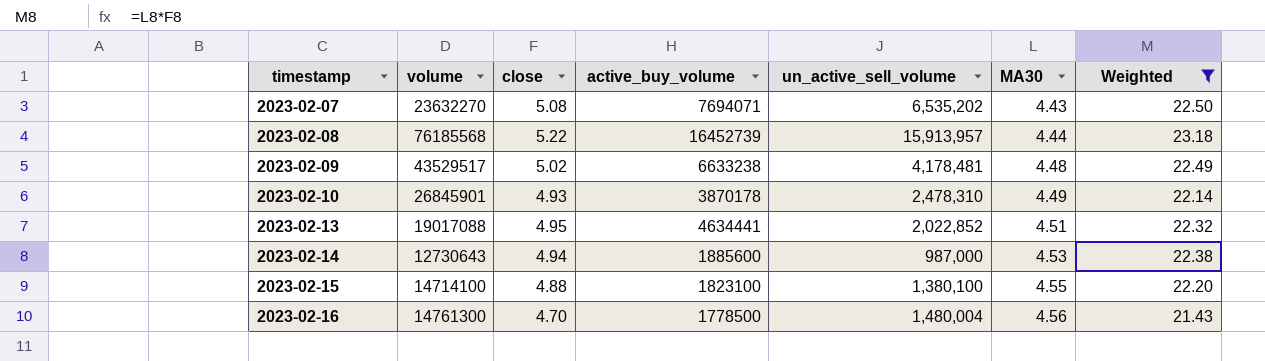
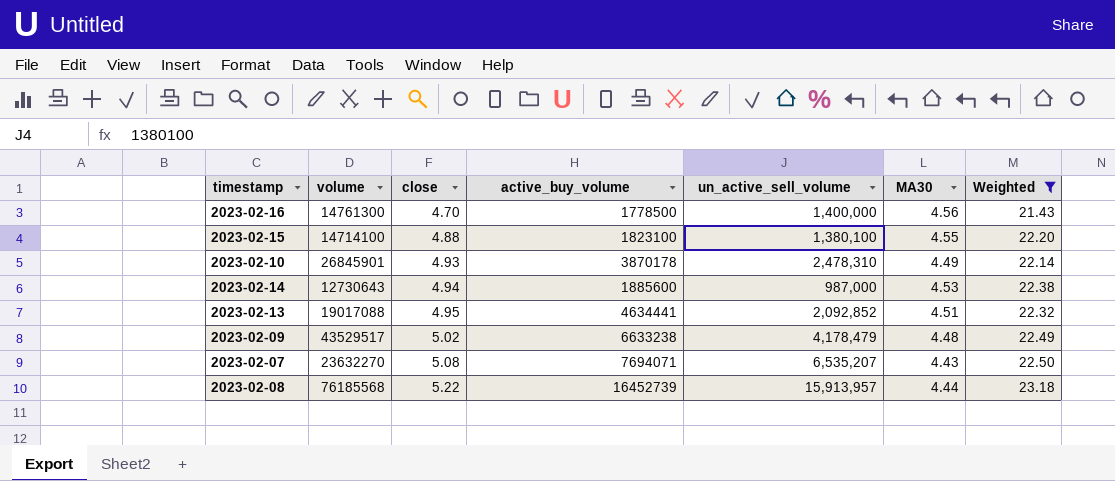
row order: timestamp ascending -> close ascending
2023-02-16 | un_active_sell_volume: 1,480,004 -> 1,400,000
2023-02-13 | un_active_sell_volume: 2,022,852 -> 2,092,852
2023-02-09 | un_active_sell_volume: 4,178,481 -> 4,178,479
2023-02-07 | un_active_sell_volume: 6,535,202 -> 6,535,207

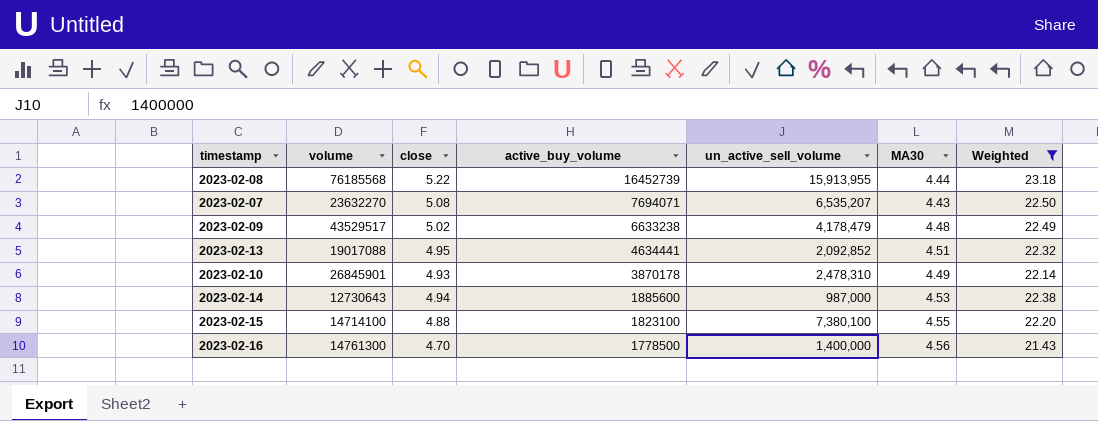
row order: close ascending -> active_buy_volume descending
2023-02-08 | un_active_sell_volume: 15,913,957 -> 15,913,955
2023-02-15 | un_active_sell_volume: 1,380,100 -> 7,380,100

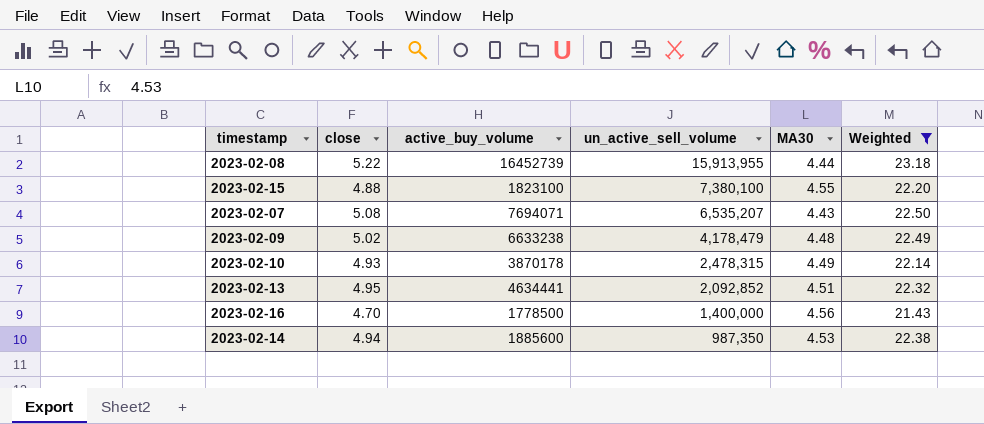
row order: active_buy_volume descending -> un_active_sell_volume descending
column volume | position: 2 -> none
2023-02-10 | un_active_sell_volume: 2,478,310 -> 2,478,315
2023-02-14 | un_active_sell_volume: 987,000 -> 987,350

